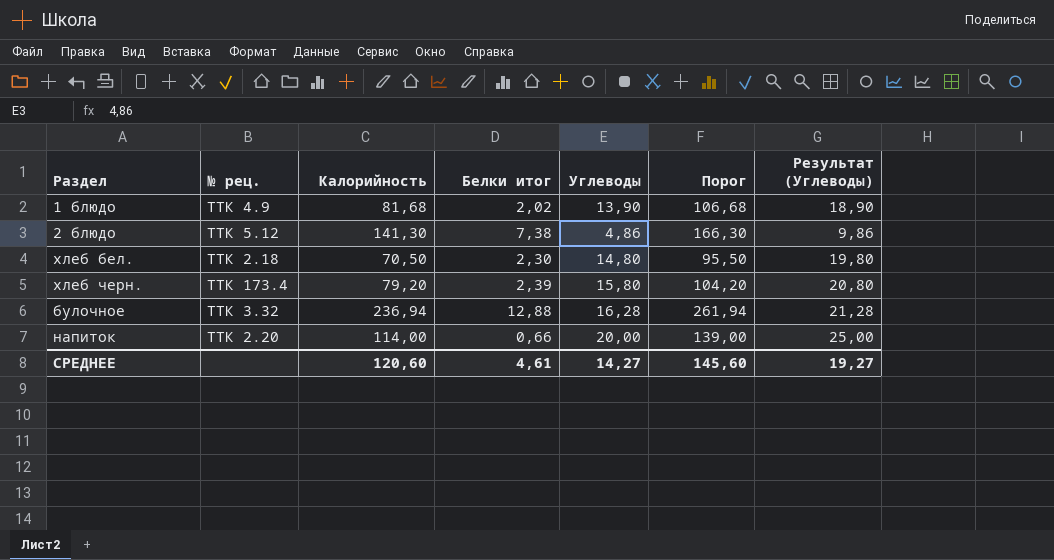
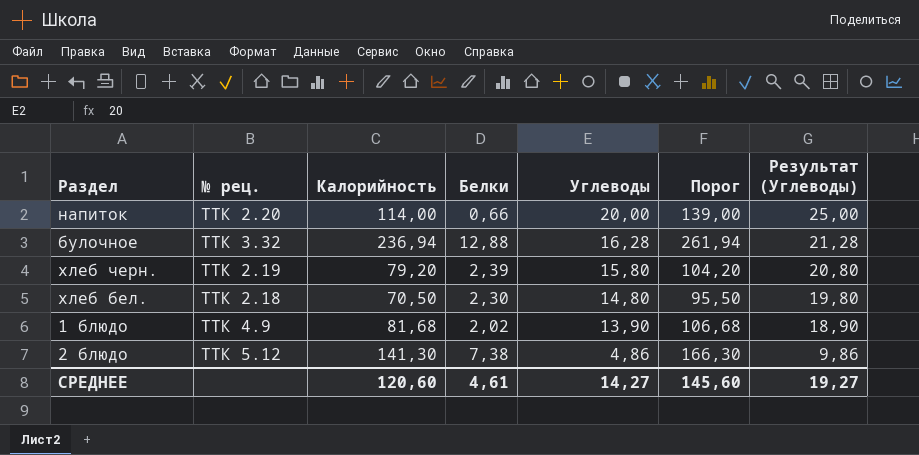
row order: none -> Углеводы descending
column name: Белки итог -> Белки
хлеб черн. | № рец.: ТТК 173.4 -> ТТК 2.19

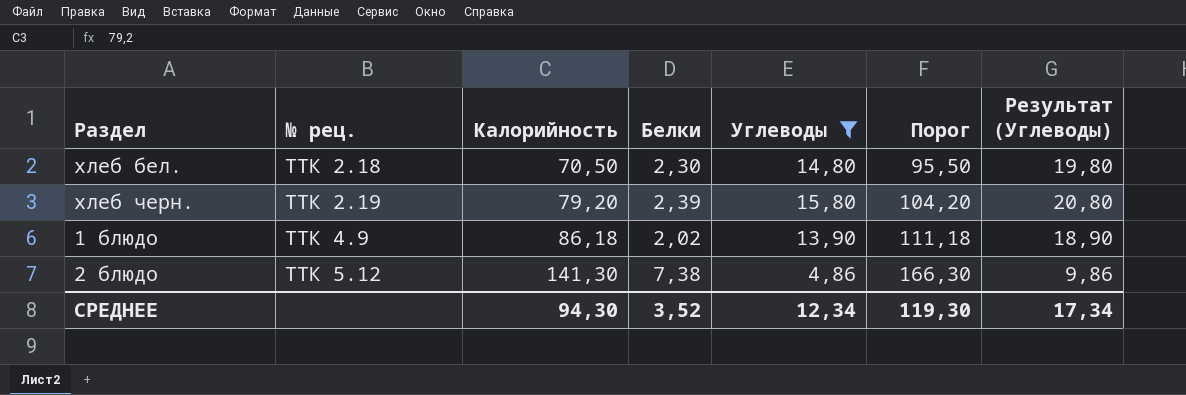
filter: none -> Углеводы <= 15,80
row order: Углеводы descending -> № рец. ascending
1 блюдо | Калорийность: 81,68 -> 86,18
1 блюдо | Порог: 106,68 -> 111,18
СРЕДНЕЕ | Калорийность: 120,60 -> 94,30
СРЕДНЕЕ | Белки: 4,61 -> 3,52
СРЕДНЕЕ | Углеводы: 14,27 -> 12,34
СРЕДНЕЕ | Порог: 145,60 -> 119,30
СРЕДНЕЕ | Результат (Углеводы): 19,27 -> 17,34

